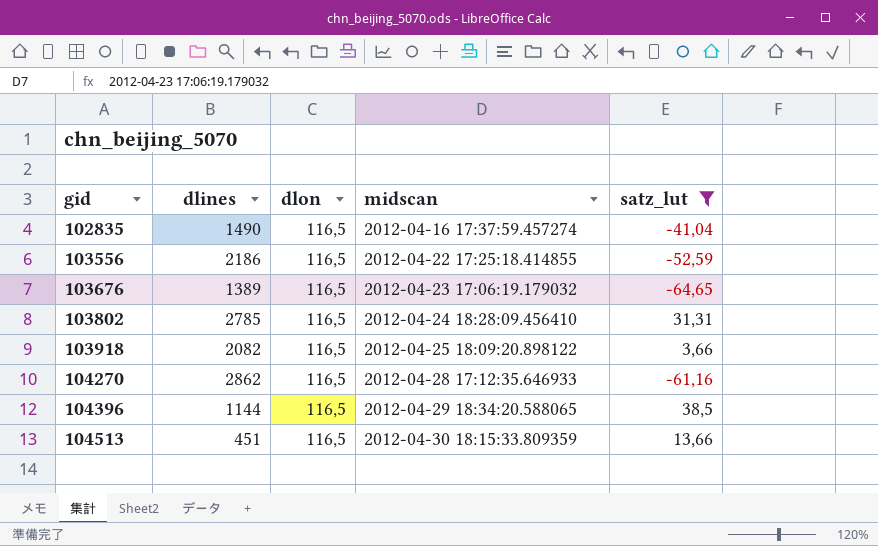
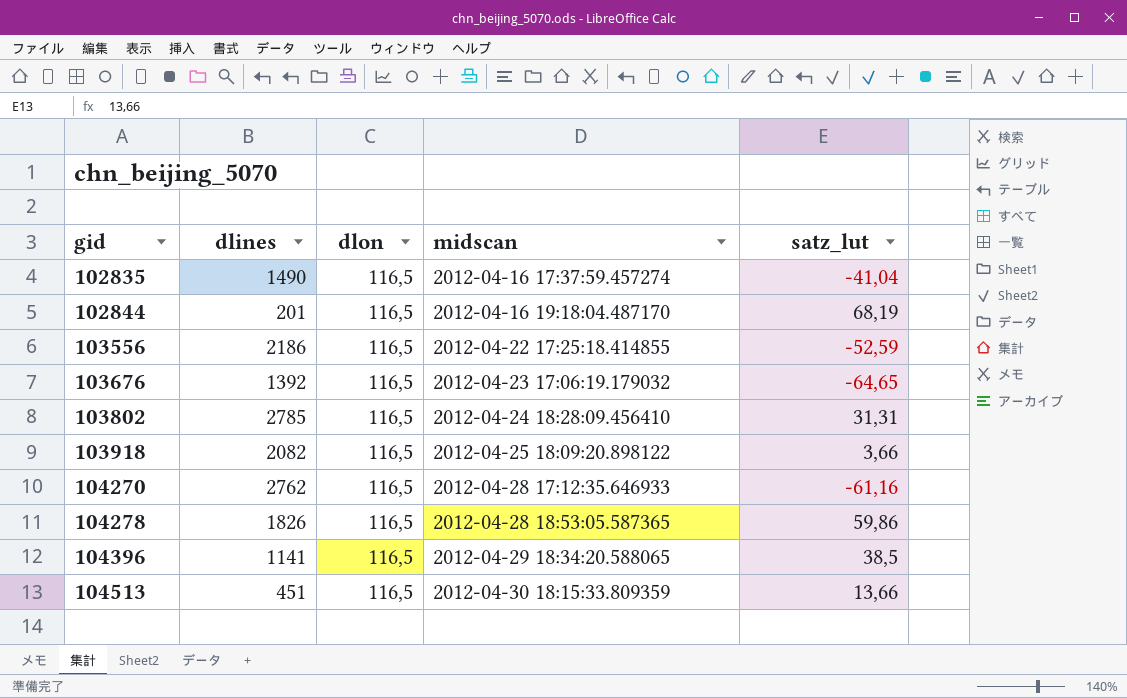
filter: satz_lut <= 38,5 -> none
103676 | dlines: 1389 -> 1392
104270 | dlines: 2862 -> 2762
104396 | dlines: 1144 -> 1141

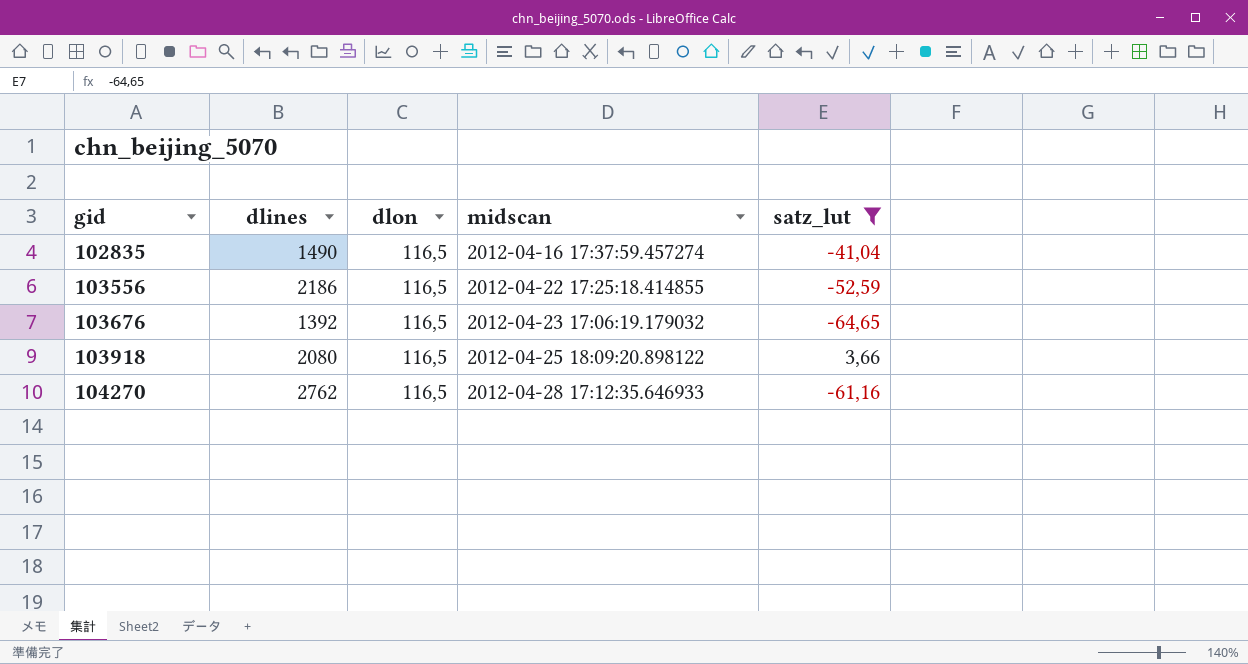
filter: none -> satz_lut <= 3,66
103918 | dlines: 2082 -> 2080

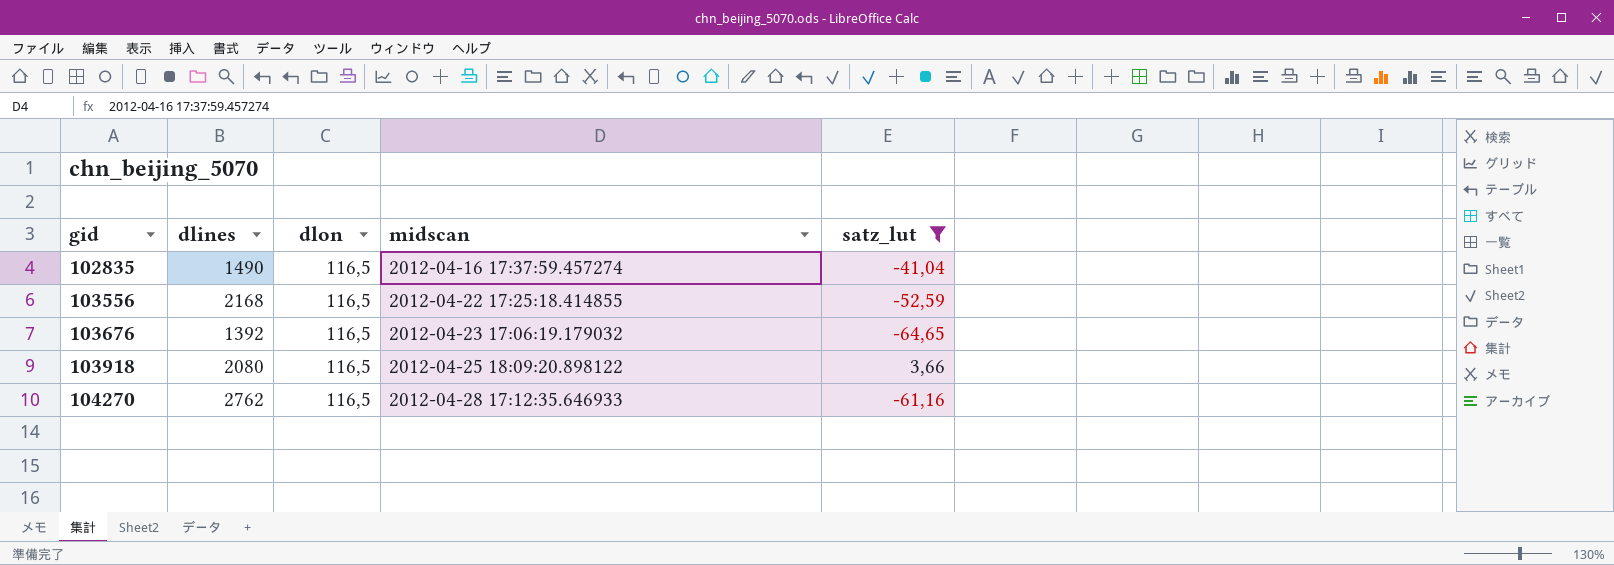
103556 | dlines: 2186 -> 2168

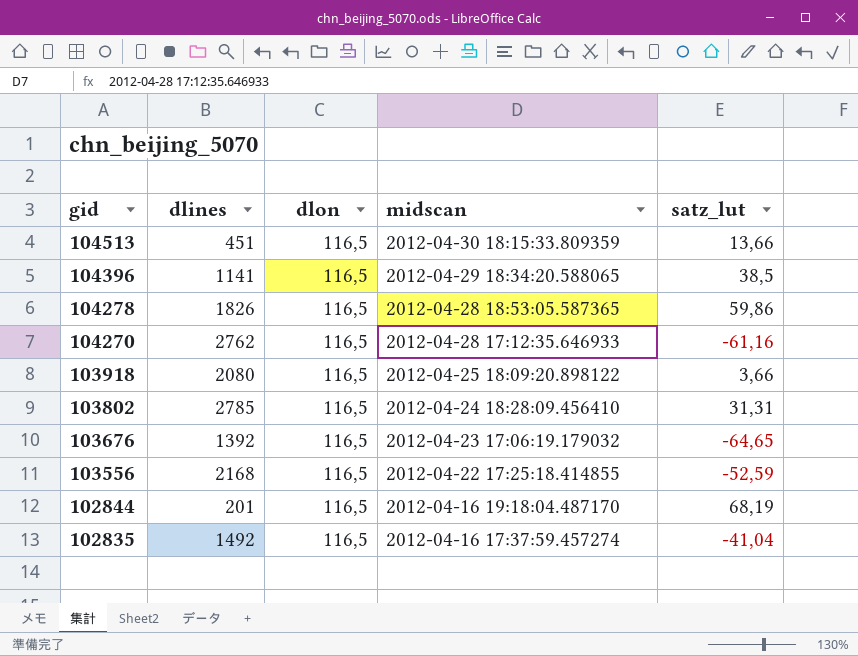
filter: satz_lut <= 3,66 -> none
row order: gid ascending -> gid descending
102835 | dlines: 1490 -> 1492

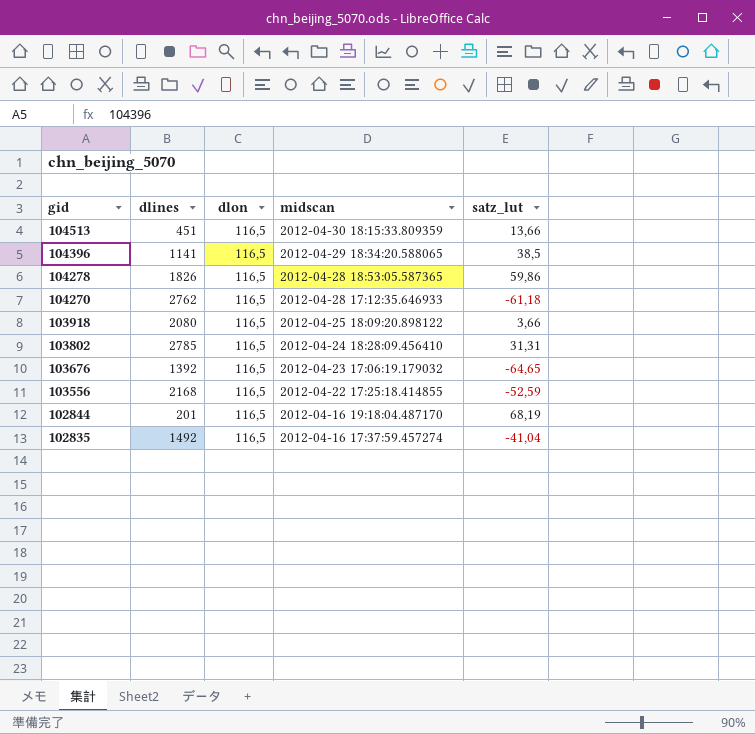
104270 | satz_lut: -61,16 -> -61,18

